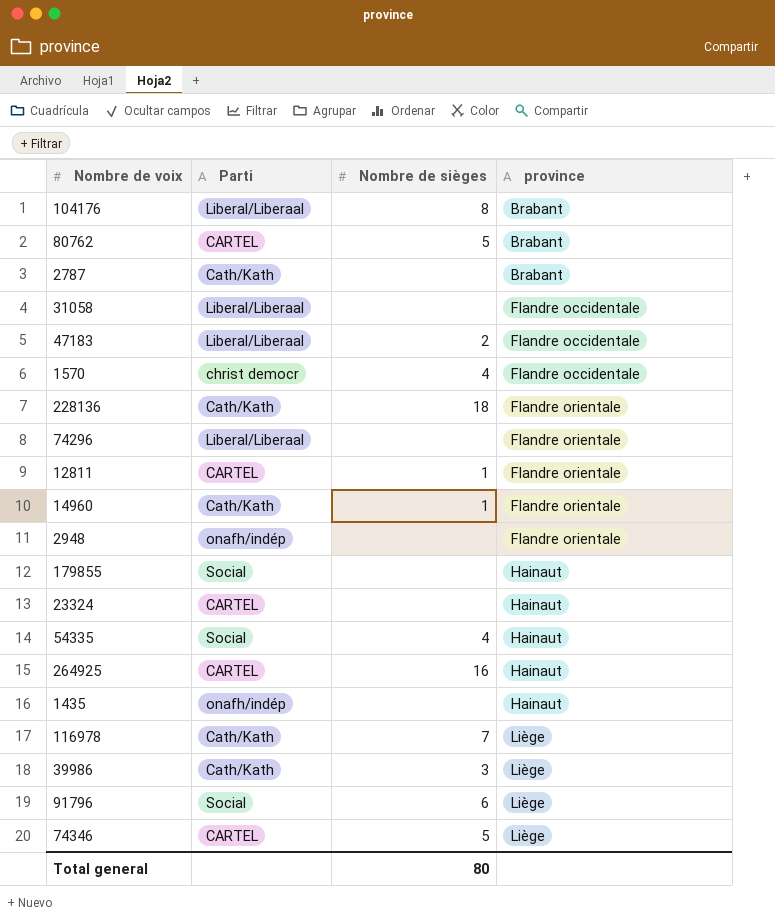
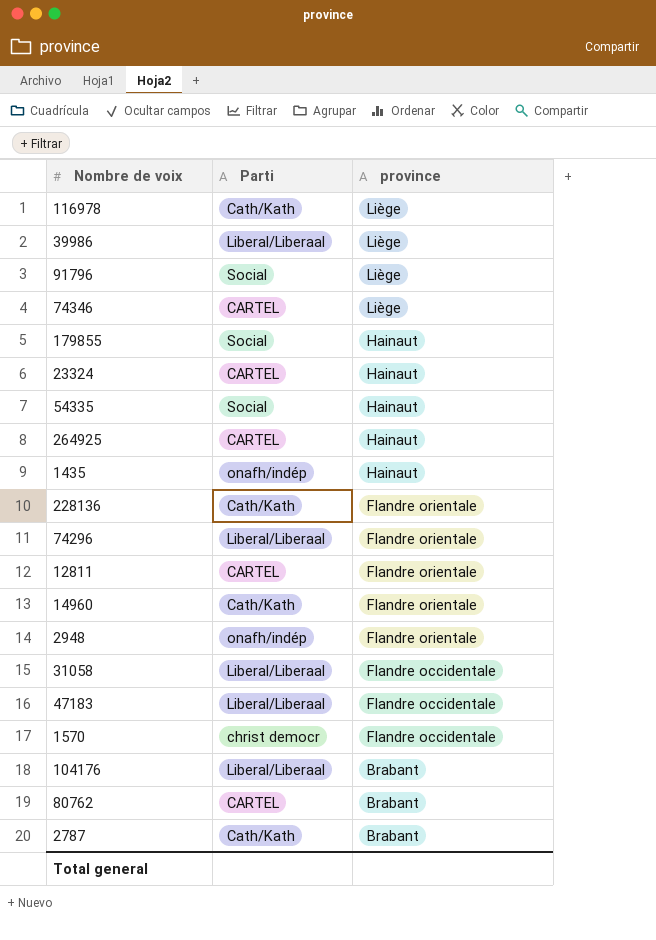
row order: province ascending -> province descending
column Nombre de sièges | position: 3 -> none
39986 | Parti: Cath/Kath -> Liberal/Liberaal

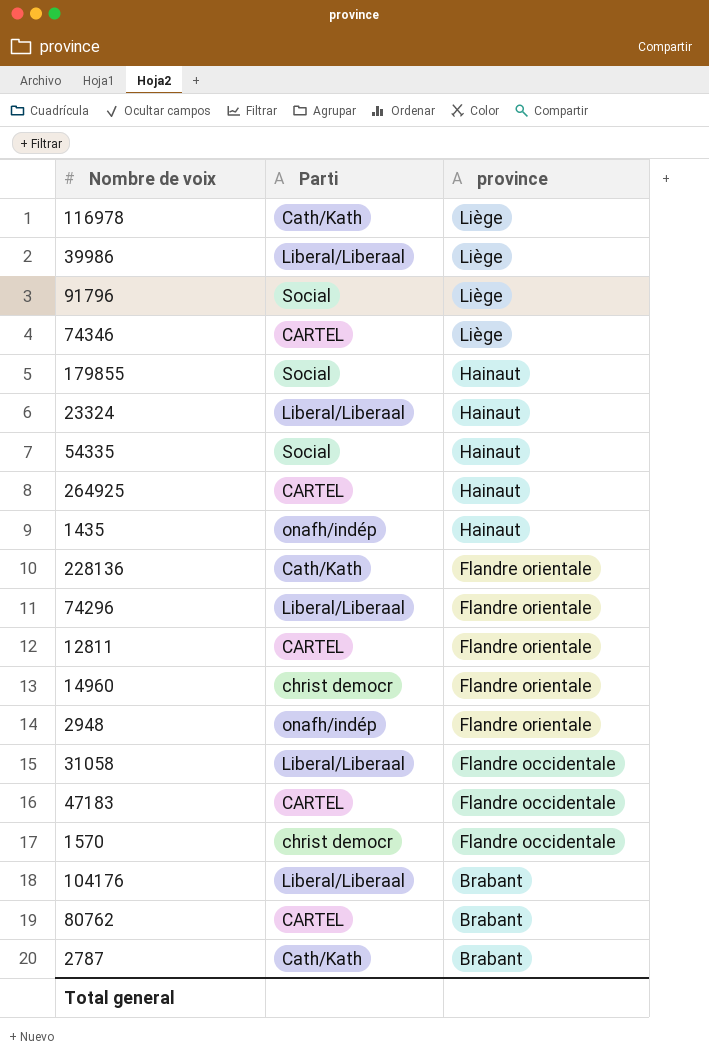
23324 | Parti: CARTEL -> Liberal/Liberaal
14960 | Parti: Cath/Kath -> christ democr
47183 | Parti: Liberal/Liberaal -> CARTEL

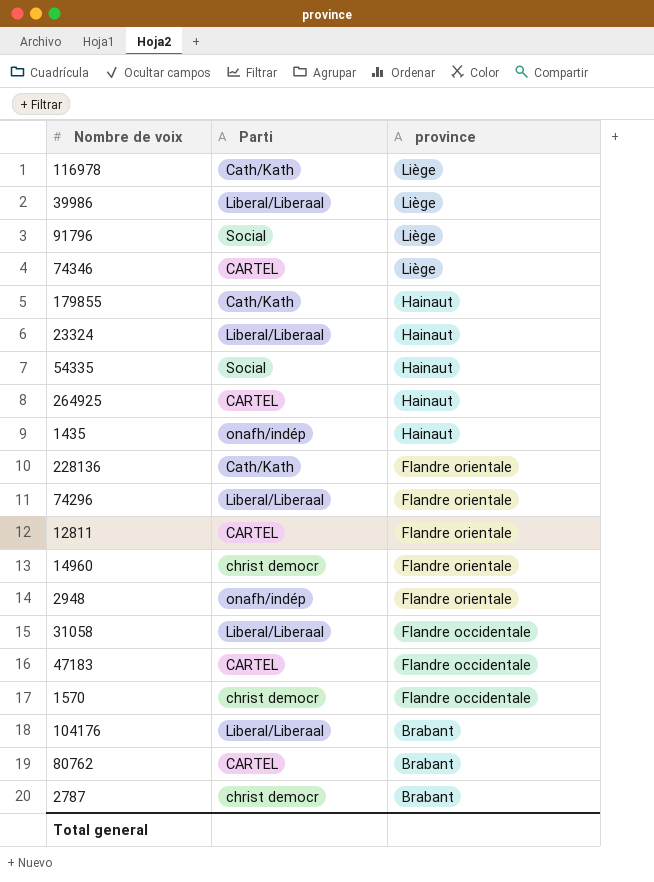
179855 | Parti: Social -> Cath/Kath
2787 | Parti: Cath/Kath -> christ democr

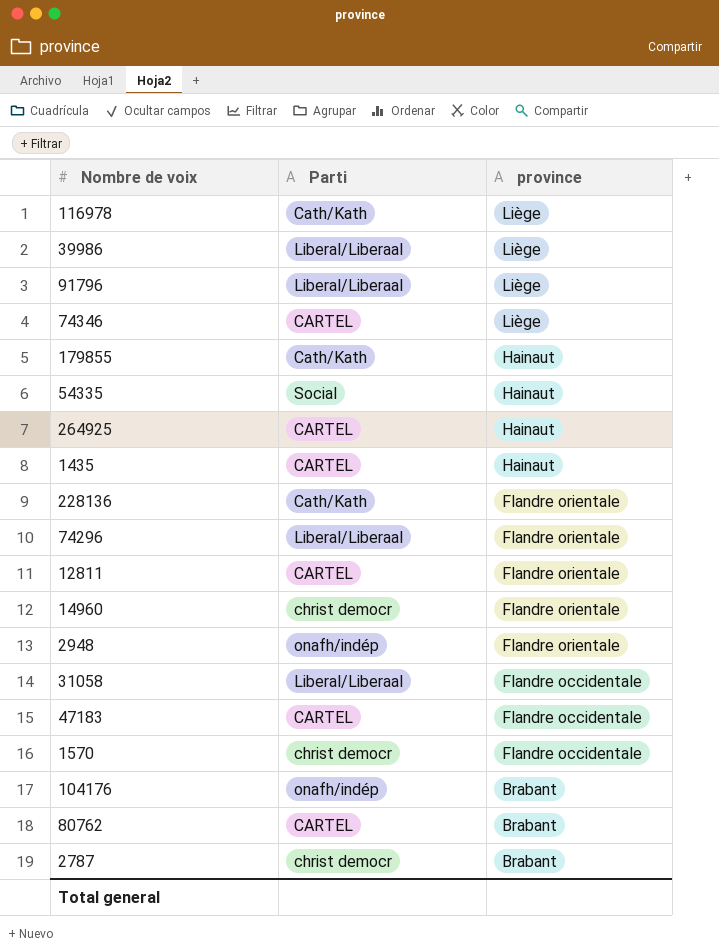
row 23324: Liberal/Liberaal | Hainaut -> none
91796 | Parti: Social -> Liberal/Liberaal
1435 | Parti: onafh/indép -> CARTEL
104176 | Parti: Liberal/Liberaal -> onafh/indép

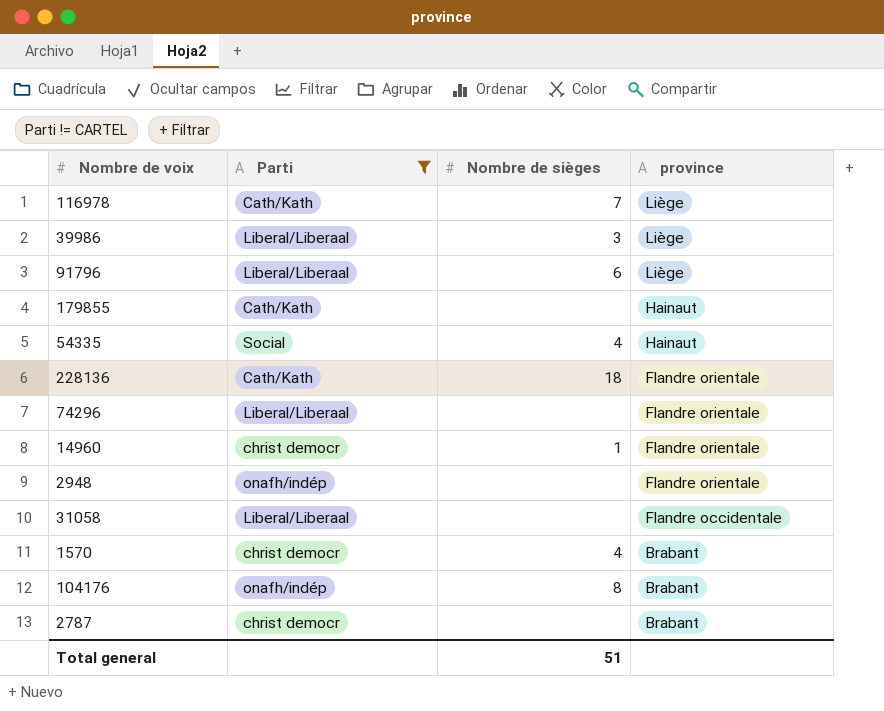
filter: none -> Parti != CARTEL
column Nombre de sièges | position: none -> 3
1570 | province: Flandre occidentale -> Brabant

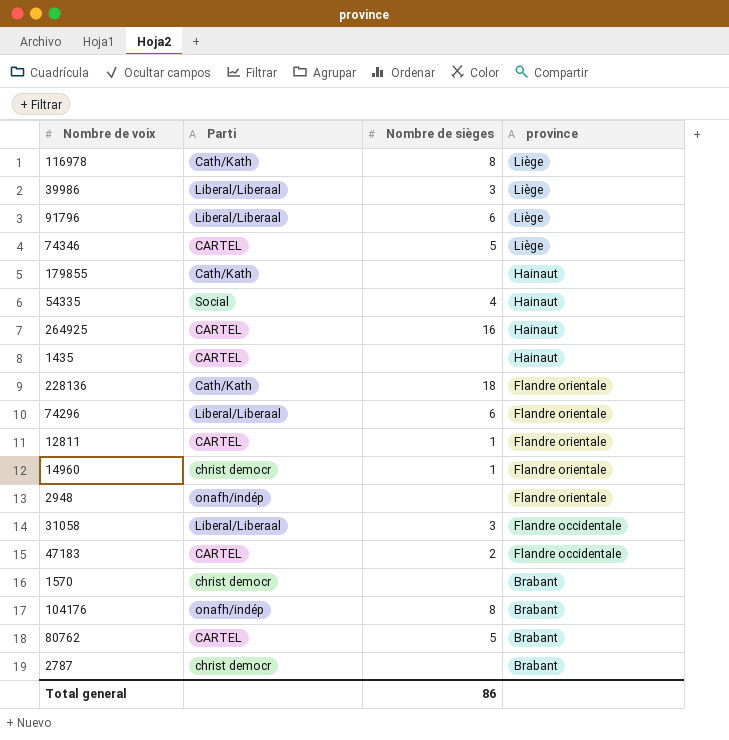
filter: Parti != CARTEL -> none
116978 | Nombre de sièges: 7 -> 8
74296 | Nombre de sièges: none -> 6
31058 | Nombre de sièges: none -> 3
1570 | Nombre de sièges: 4 -> none
Total general | Nombre de sièges: 51 -> 86

